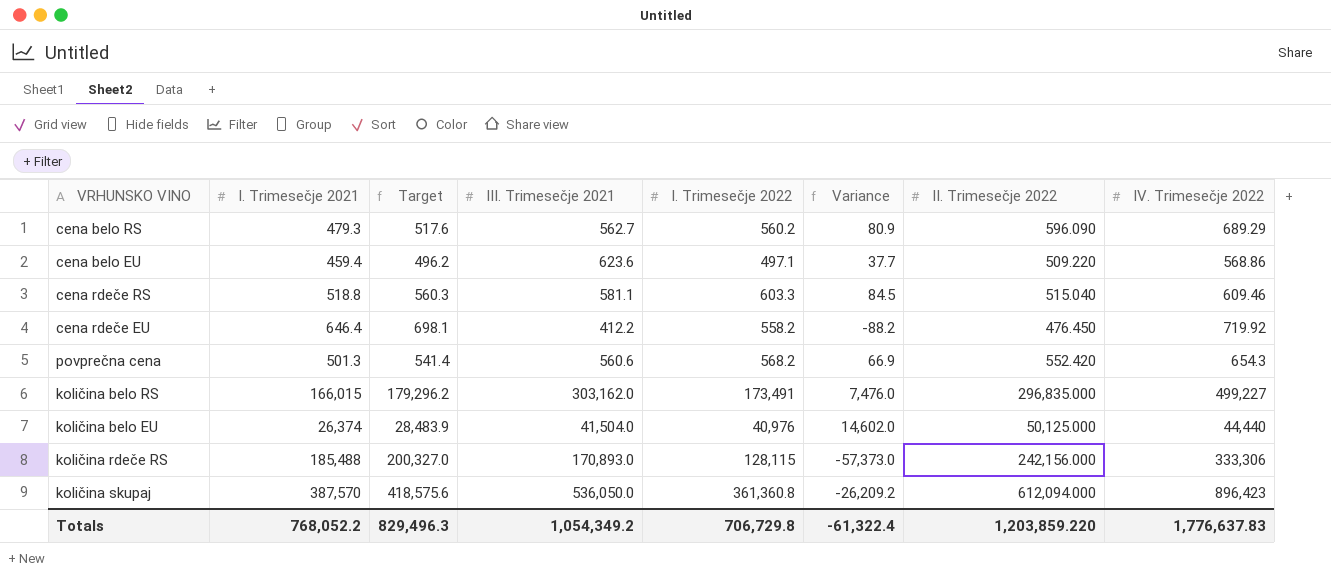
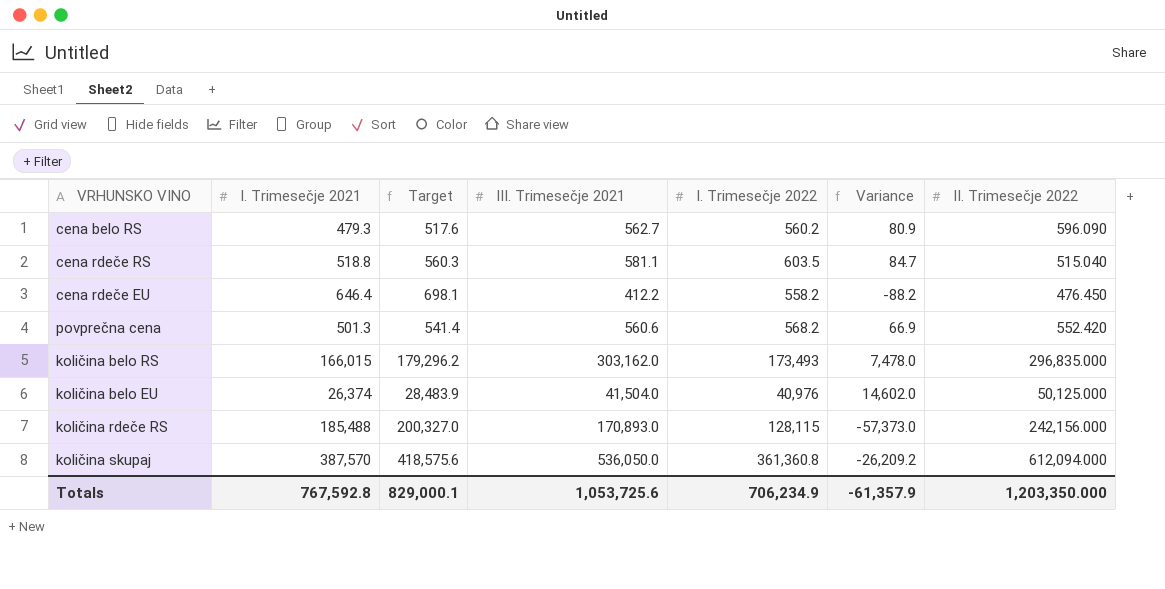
column IV. Trimesečje 2022 | position: 8 -> none
row cena belo EU: 459.4 | 496.2 | 623.6 | 497.1 | 37.7 | 509.220 | 568.86 -> none
cena rdeče RS | I. Trimesečje 2022: 603.3 -> 603.5
cena rdeče RS | Variance: 84.5 -> 84.7
količina belo RS | I. Trimesečje 2022: 173,491 -> 173,493
količina belo RS | Variance: 7,476.0 -> 7,478.0
Totals | I. Trimesečje 2021: 768,052.2 -> 767,592.8
Totals | Target: 829,496.3 -> 829,000.1
Totals | III. Trimesečje 2021: 1,054,349.2 -> 1,053,725.6
Totals | I. Trimesečje 2022: 706,729.8 -> 706,234.9
Totals | Variance: -61,322.4 -> -61,357.9
Totals | II. Trimesečje 2022: 1,203,859.220 -> 1,203,350.000

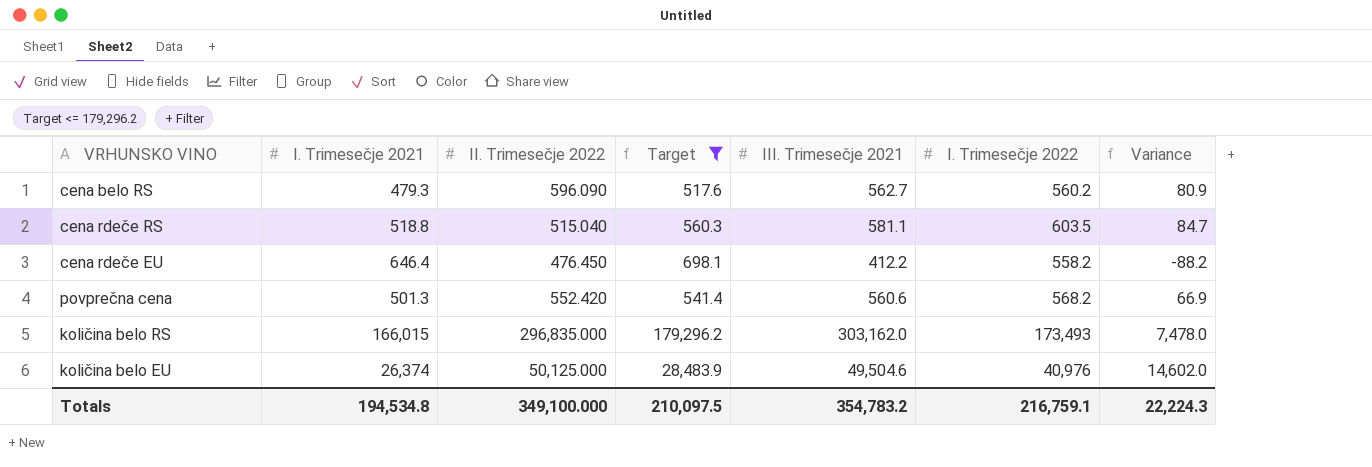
filter: none -> Target <= 179,296.2
column II. Trimesečje 2022 | position: 7 -> 3
količina belo EU | III. Trimesečje 2021: 41,504.0 -> 49,504.6
Totals | I. Trimesečje 2021: 767,592.8 -> 194,534.8
Totals | II. Trimesečje 2022: 1,203,350.000 -> 349,100.000
Totals | Target: 829,000.1 -> 210,097.5
Totals | III. Trimesečje 2021: 1,053,725.6 -> 354,783.2
Totals | I. Trimesečje 2022: 706,234.9 -> 216,759.1
Totals | Variance: -61,357.9 -> 22,224.3

